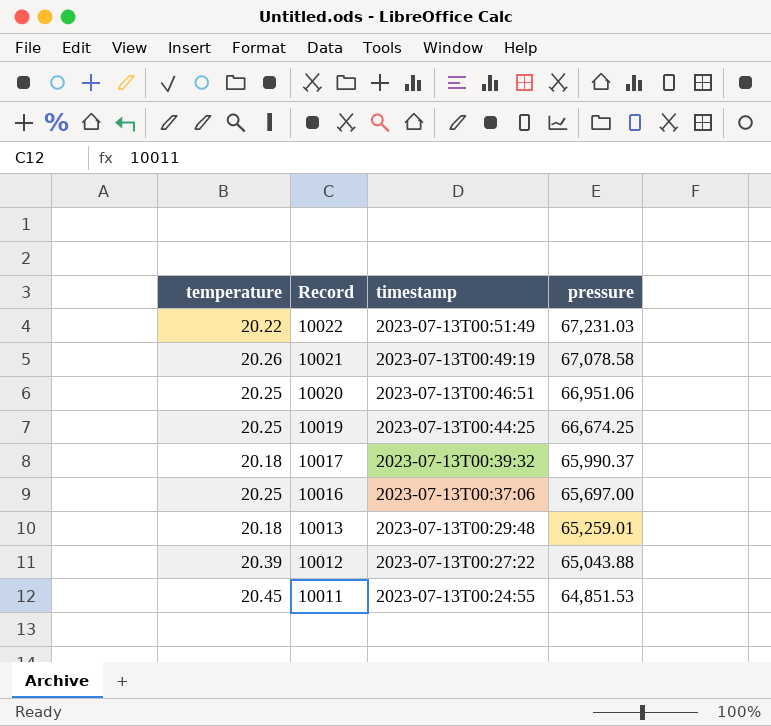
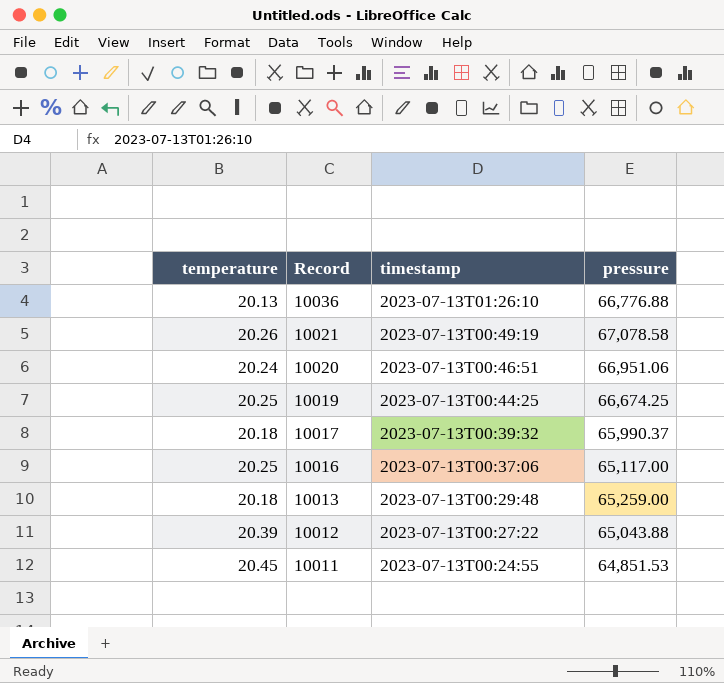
row 10022: 20.22 | 2023-07-13T00:51:49 | 67,231.03 -> none
row 10036: none -> 20.13 | 2023-07-13T01:26:10 | 66,776.88
10020 | temperature: 20.25 -> 20.24
10016 | pressure: 65,697.00 -> 65,117.00
10013 | pressure: 65,259.01 -> 65,259.00

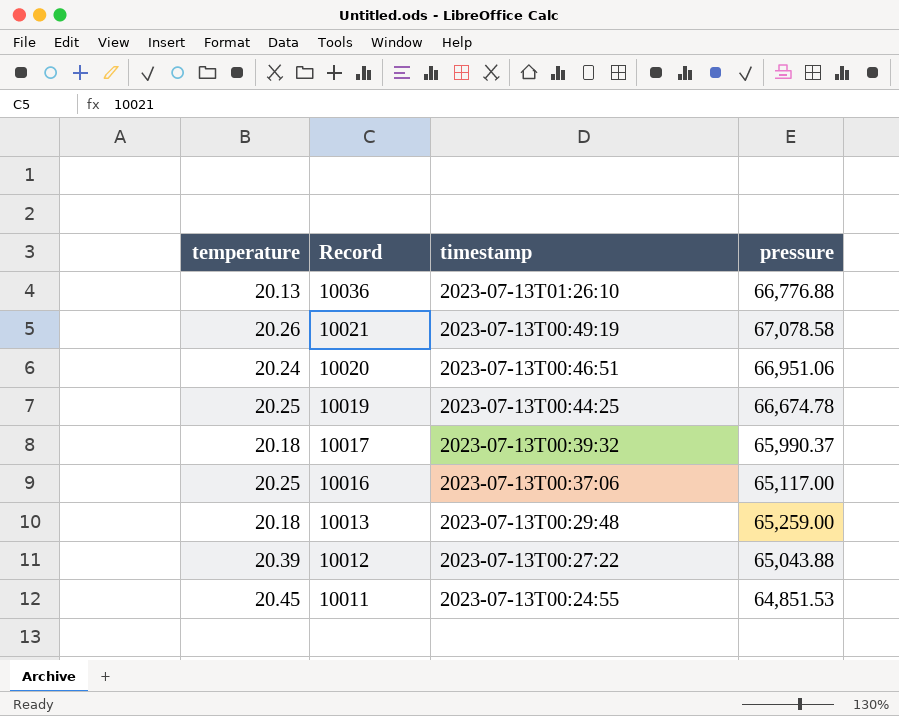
10019 | pressure: 66,674.25 -> 66,674.78

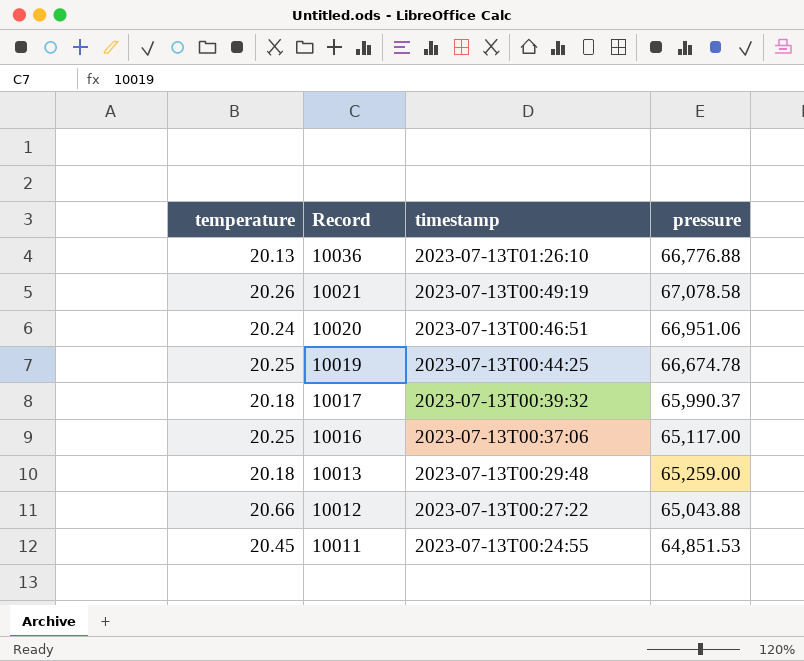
10012 | temperature: 20.39 -> 20.66

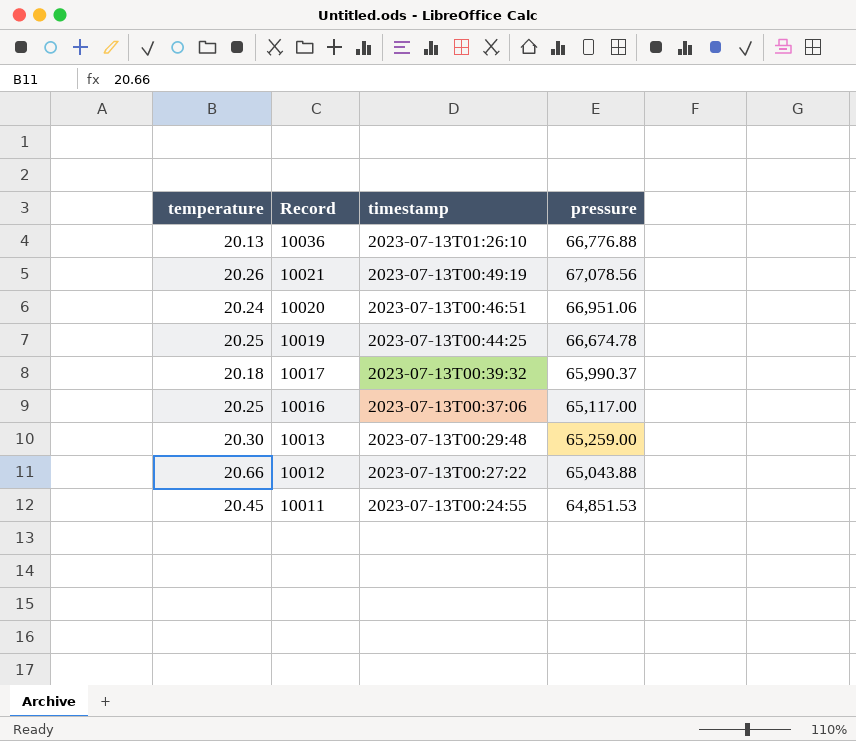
10021 | pressure: 67,078.58 -> 67,078.56
10013 | temperature: 20.18 -> 20.30

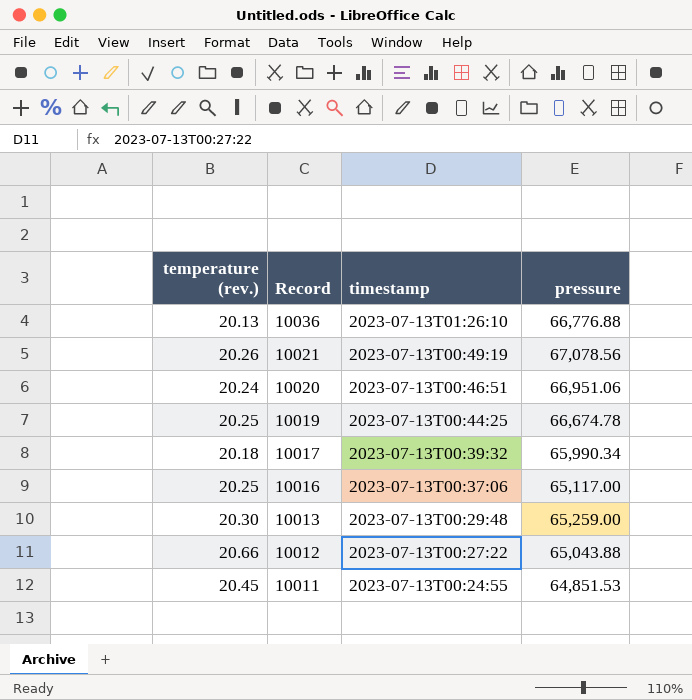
column name: temperature -> temperature (rev.)
10017 | pressure: 65,990.37 -> 65,990.34

